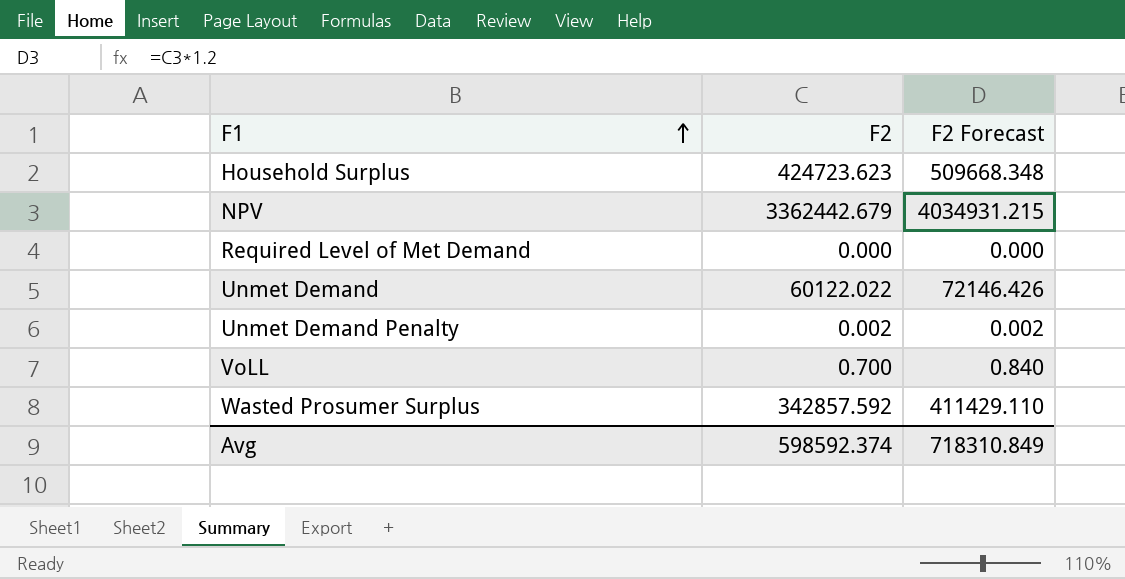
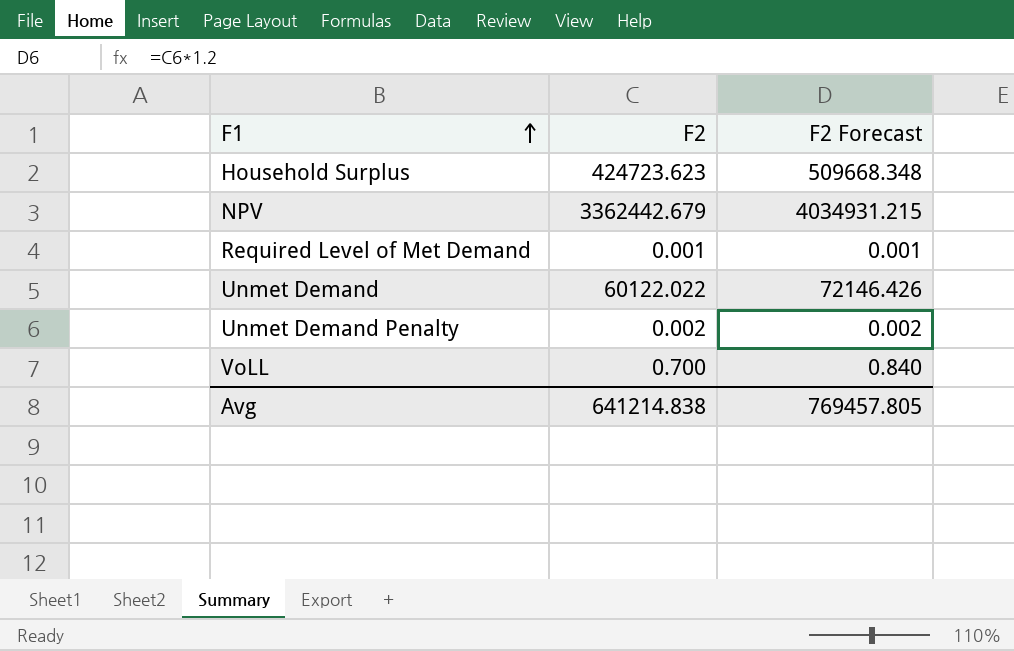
row Wasted Prosumer Surplus: 342857.592 | 411429.110 -> none
Required Level of Met Demand | F2: 0.000 -> 0.001
Required Level of Met Demand | F2 Forecast: 0.000 -> 0.001
Avg | F2: 598592.374 -> 641214.838
Avg | F2 Forecast: 718310.849 -> 769457.805

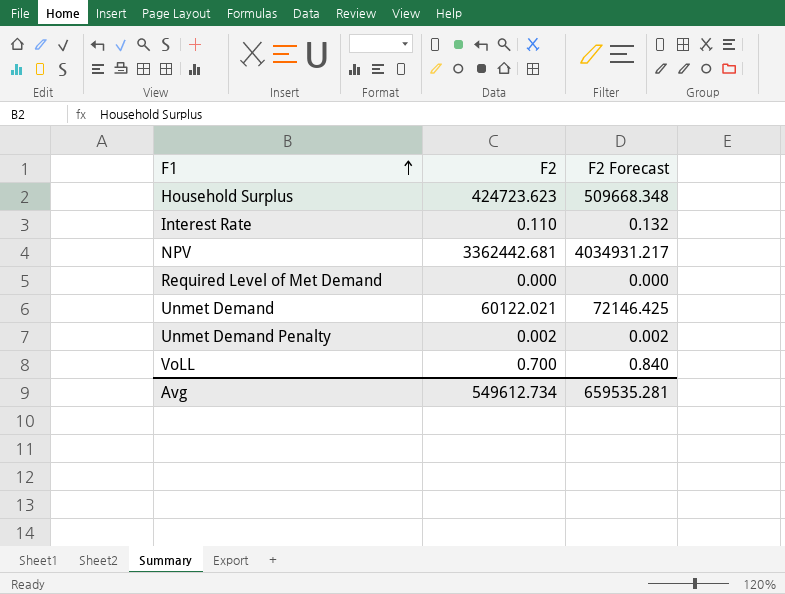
row Interest Rate: none -> 0.110 | 0.132
NPV | F2: 3362442.679 -> 3362442.681
NPV | F2 Forecast: 4034931.215 -> 4034931.217
Required Level of Met Demand | F2: 0.001 -> 0.000
Required Level of Met Demand | F2 Forecast: 0.001 -> 0.000
Unmet Demand | F2: 60122.022 -> 60122.021
Unmet Demand | F2 Forecast: 72146.426 -> 72146.425
Avg | F2: 641214.838 -> 549612.734
Avg | F2 Forecast: 769457.805 -> 659535.281

